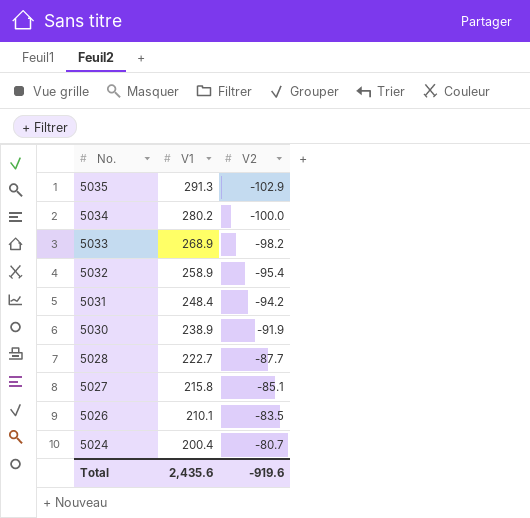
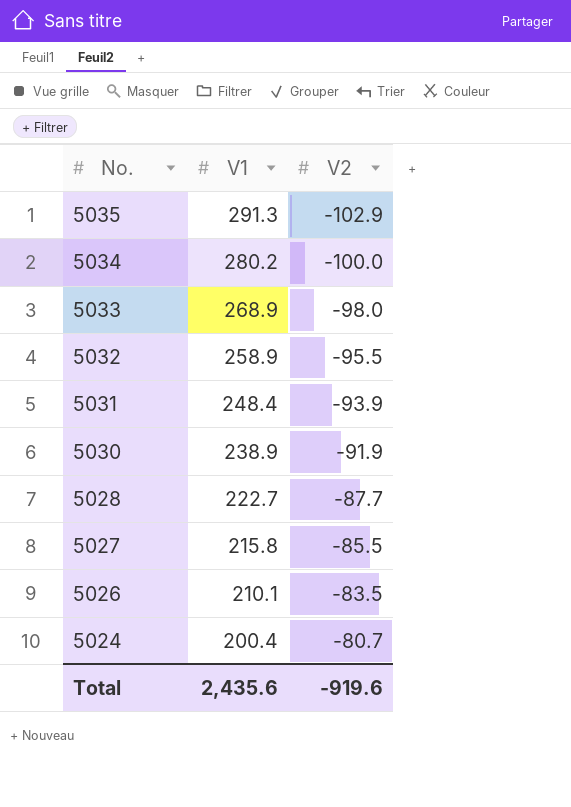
5033 | V2: -98.2 -> -98.0
5032 | V2: -95.4 -> -95.5
5031 | V2: -94.2 -> -93.9
5027 | V2: -85.1 -> -85.5

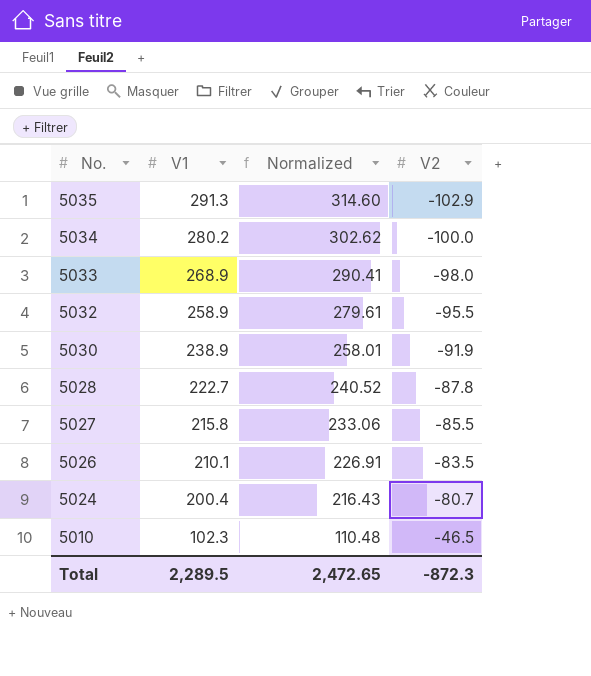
column Normalized | formula: none -> [V1] * 1.08
row 5031: 248.4 | -93.9 -> none
5028 | V2: -87.7 -> -87.8
row 5010: none -> 102.3 | 110.48 | -46.5
Total | V1: 2,435.6 -> 2,289.5
Total | V2: -919.6 -> -872.3

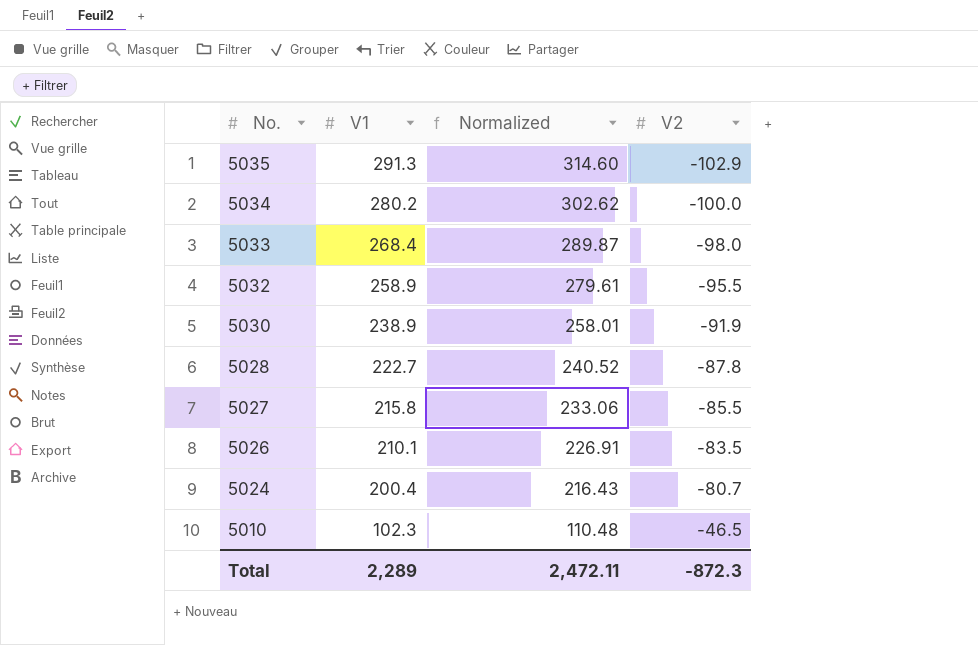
5033 | V1: 268.9 -> 268.4
5033 | Normalized: 290.41 -> 289.87
Total | V1: 2,289.5 -> 2,289
Total | Normalized: 2,472.65 -> 2,472.11

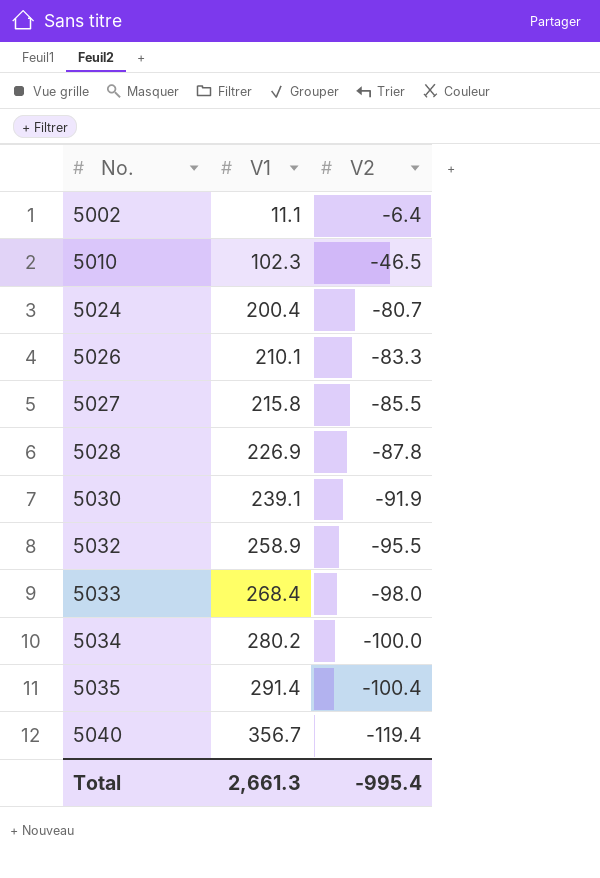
row order: No. descending -> No. ascending
column Normalized | formula: [V1] * 1.08 -> none
row 5002: none -> 11.1 | -6.4
5026 | V2: -83.5 -> -83.3
5028 | V1: 222.7 -> 226.9
5030 | V1: 238.9 -> 239.1
5035 | V1: 291.3 -> 291.4
5035 | V2: -102.9 -> -100.4
row 5040: none -> 356.7 | -119.4
Total | V1: 2,289 -> 2,661.3
Total | V2: -872.3 -> -995.4

